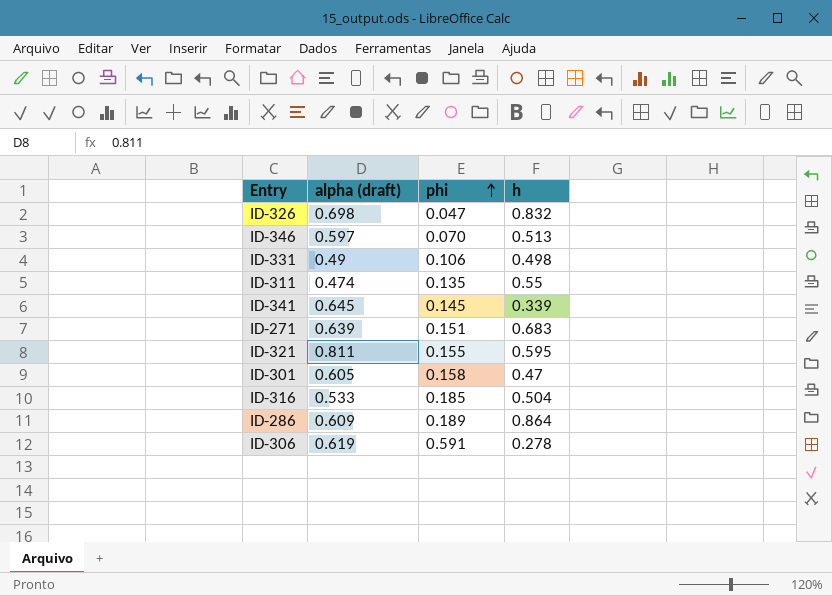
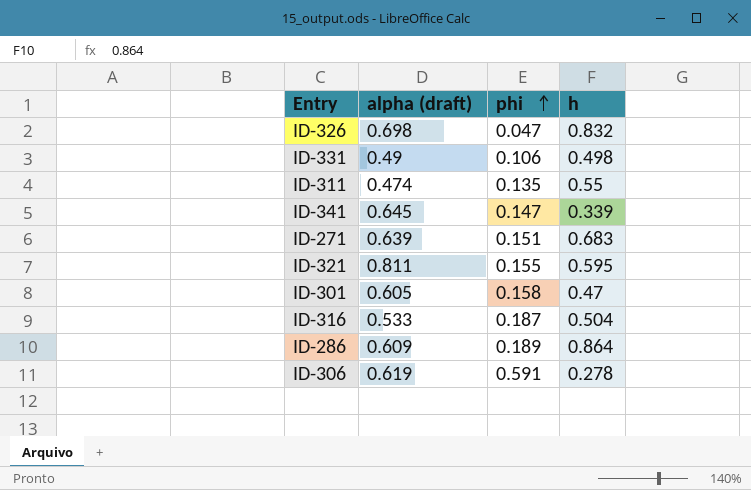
row ID-346: 0.597 | 0.070 | 0.513 -> none
ID-341 | phi: 0.145 -> 0.147
ID-316 | phi: 0.185 -> 0.187

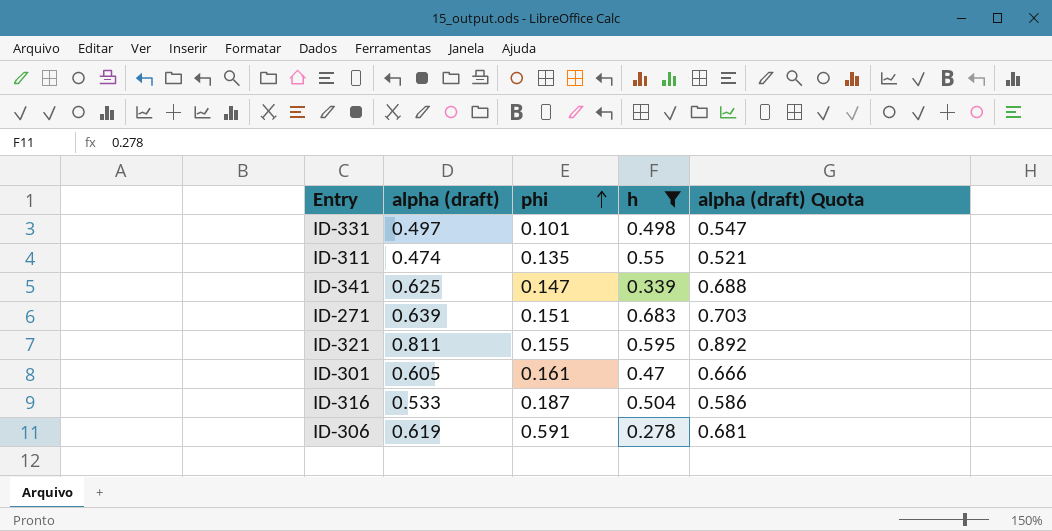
filter: none -> h <= 0.683
column alpha (draft) Quota | formula: none -> [alpha (draft)] * 1.1
ID-331 | alpha (draft): 0.49 -> 0.497
ID-331 | phi: 0.106 -> 0.101
ID-341 | alpha (draft): 0.645 -> 0.625
ID-301 | phi: 0.158 -> 0.161

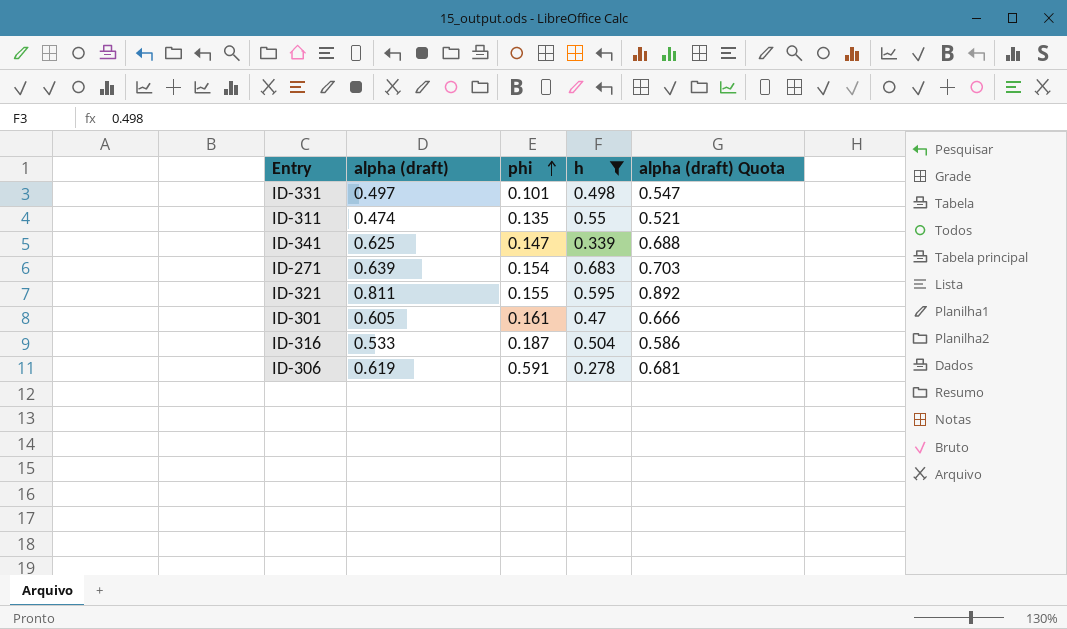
ID-271 | phi: 0.151 -> 0.154

